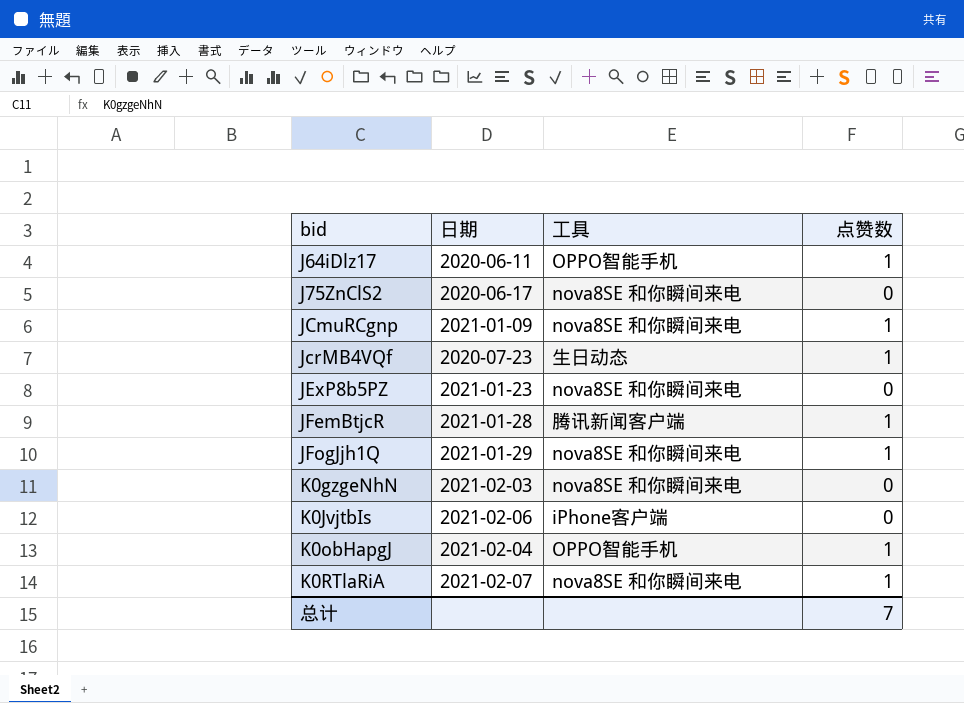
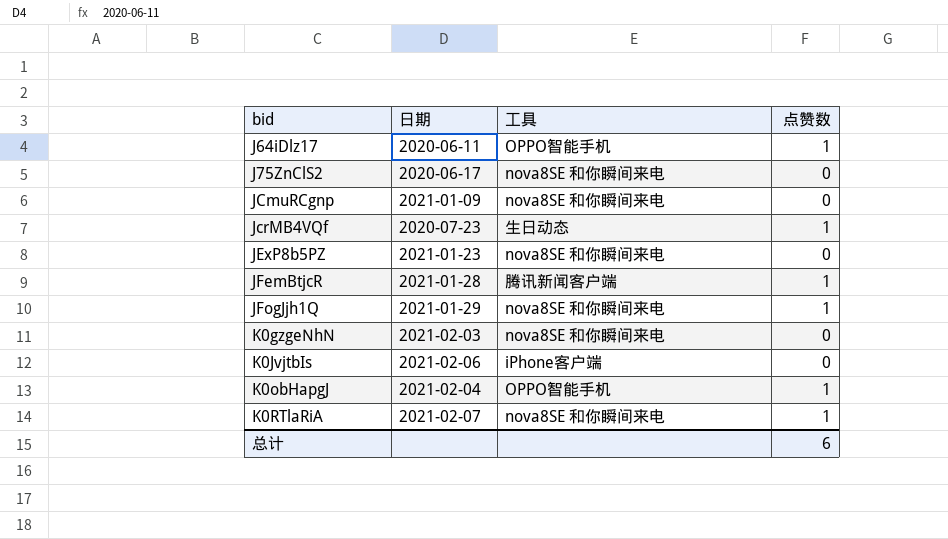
JCmuRCgnp | 点赞数: 1 -> 0
总计 | 点赞数: 7 -> 6

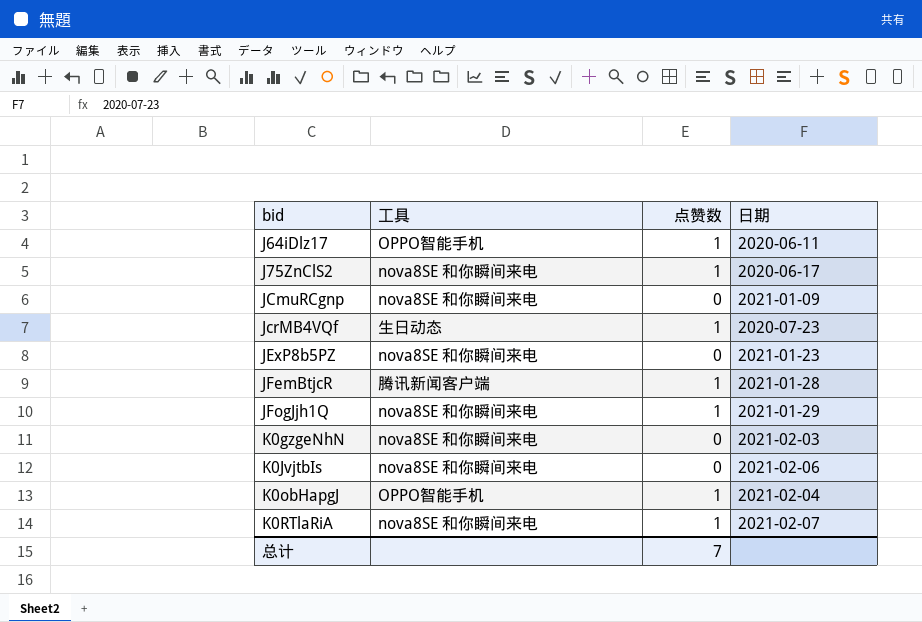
column 日期 | position: 2 -> 4
J75ZnClS2 | 点赞数: 0 -> 1
K0JvjtbIs | 工具: iPhone客户端 -> nova8SE 和你瞬间来电
总计 | 点赞数: 6 -> 7

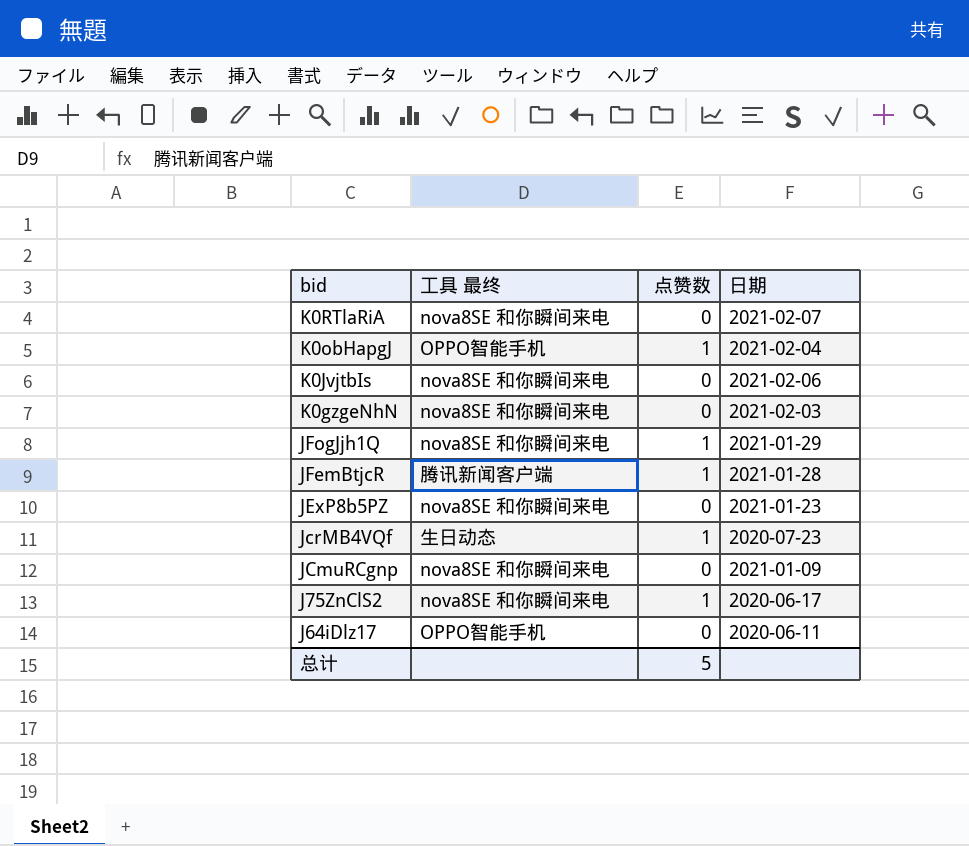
row order: bid ascending -> bid descending
column name: 工具 -> 工具 最终
K0RTlaRiA | 点赞数: 1 -> 0
J64iDlz17 | 点赞数: 1 -> 0
总计 | 点赞数: 7 -> 5

